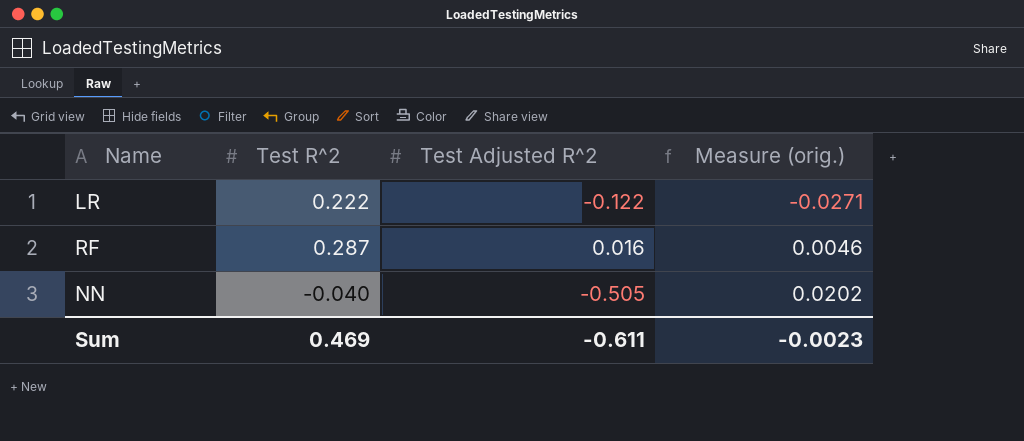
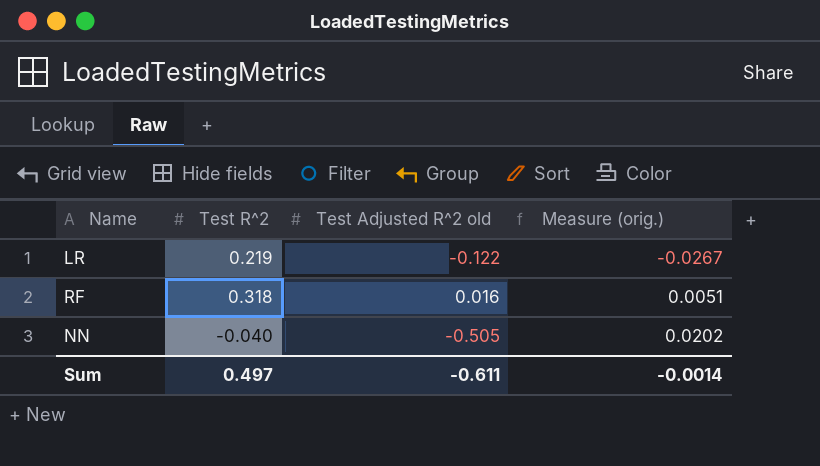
column name: Test Adjusted R^2 -> Test Adjusted R^2 old
LR | Test R^2: 0.222 -> 0.219
LR | Measure (orig.): -0.0271 -> -0.0267
RF | Test R^2: 0.287 -> 0.318
RF | Measure (orig.): 0.0046 -> 0.0051
Sum | Test R^2: 0.469 -> 0.497
Sum | Measure (orig.): -0.0023 -> -0.0014

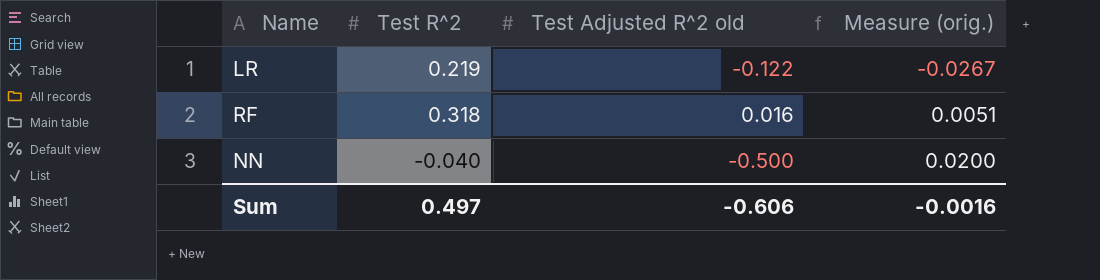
NN | Test Adjusted R^2 old: -0.505 -> -0.500
NN | Measure (orig.): 0.0202 -> 0.0200
Sum | Test Adjusted R^2 old: -0.611 -> -0.606
Sum | Measure (orig.): -0.0014 -> -0.0016

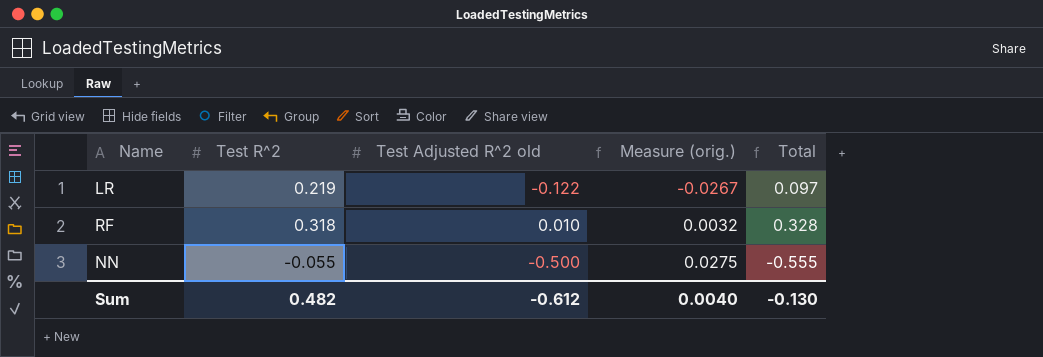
column Total | formula: none -> [Test R^2] + [Test Adjusted R^2 old]
RF | Test Adjusted R^2 old: 0.016 -> 0.010
RF | Measure (orig.): 0.0051 -> 0.0032
NN | Test R^2: -0.040 -> -0.055
NN | Measure (orig.): 0.0200 -> 0.0275
Sum | Test R^2: 0.497 -> 0.482
Sum | Test Adjusted R^2 old: -0.606 -> -0.612
Sum | Measure (orig.): -0.0016 -> 0.0040

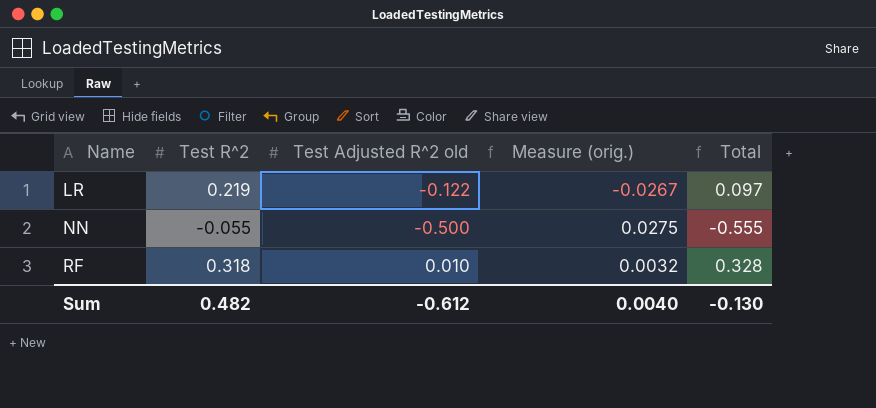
row order: Measure (orig.) ascending -> Name ascending

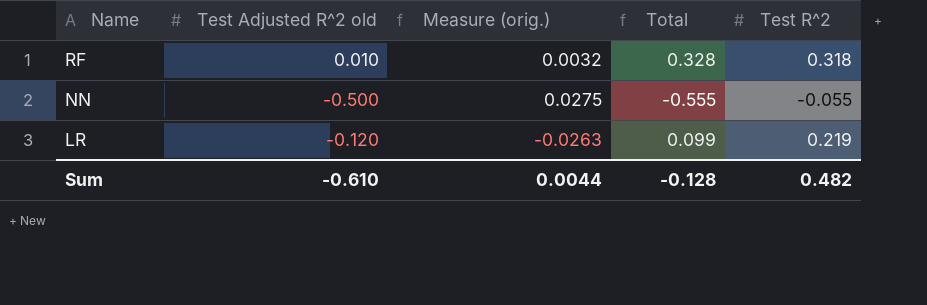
row order: Name ascending -> Name descending
column Test R^2 | position: 2 -> 5
LR | Test Adjusted R^2 old: -0.122 -> -0.120
LR | Measure (orig.): -0.0267 -> -0.0263
LR | Total: 0.097 -> 0.099
Sum | Test Adjusted R^2 old: -0.612 -> -0.610
Sum | Measure (orig.): 0.0040 -> 0.0044
Sum | Total: -0.130 -> -0.128

